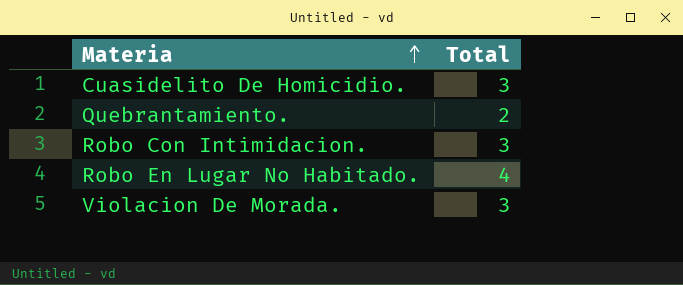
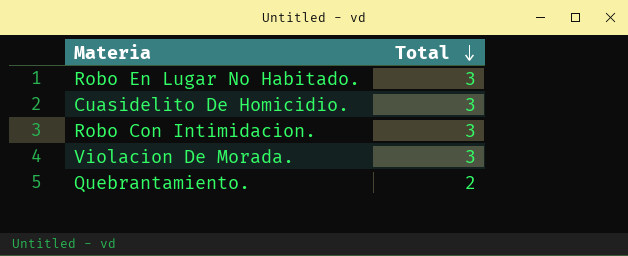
row order: Materia ascending -> Total descending
Robo En Lugar No Habitado. | Total: 4 -> 3

